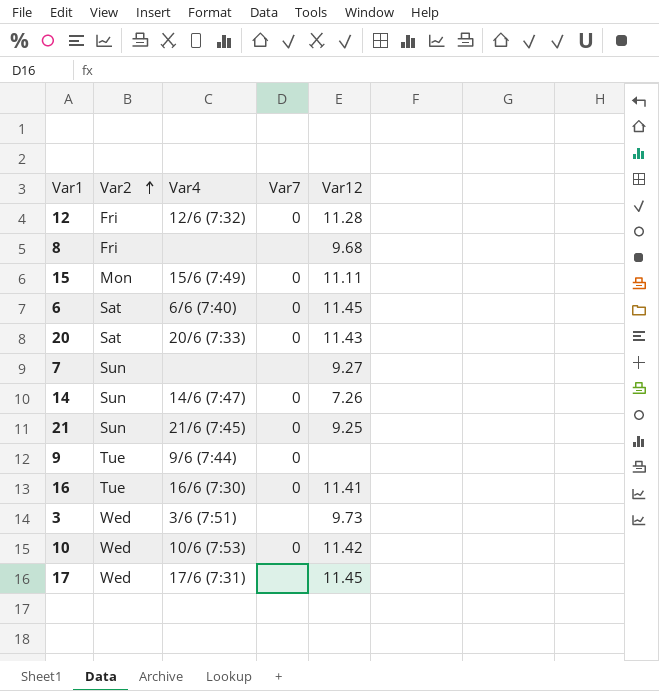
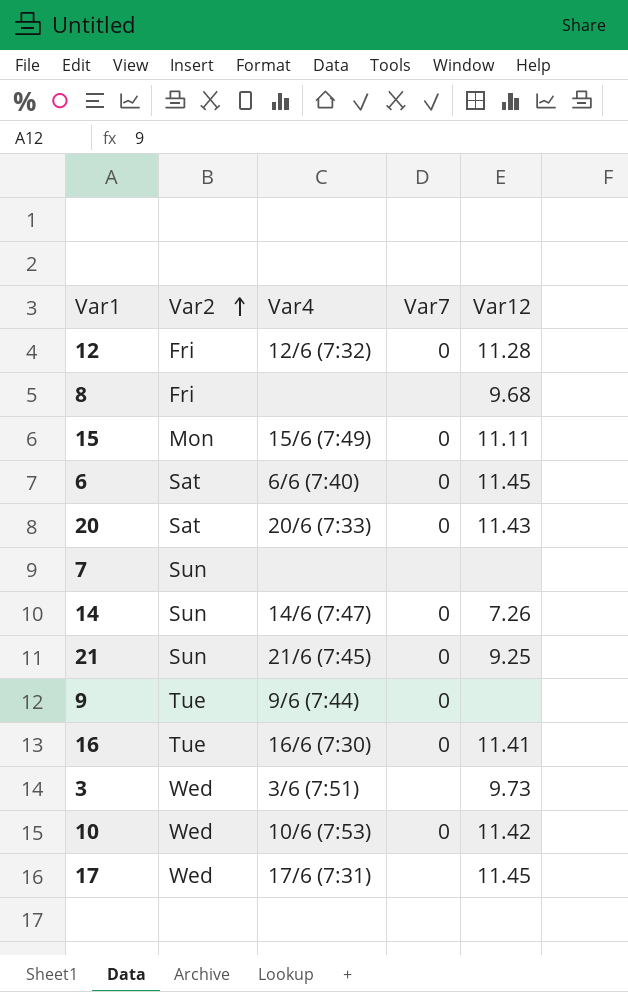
7 | Var12: 9.27 -> none

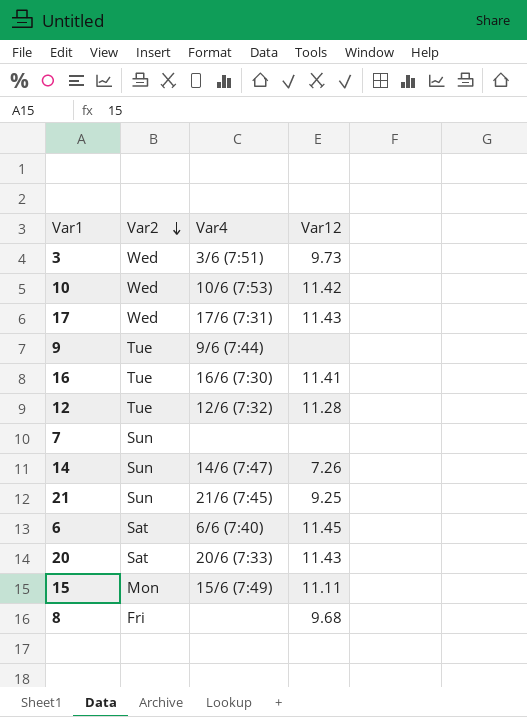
row order: Var2 ascending -> Var2 descending
column Var7 | position: 4 -> none
17 | Var12: 11.45 -> 11.43
12 | Var2: Fri -> Tue

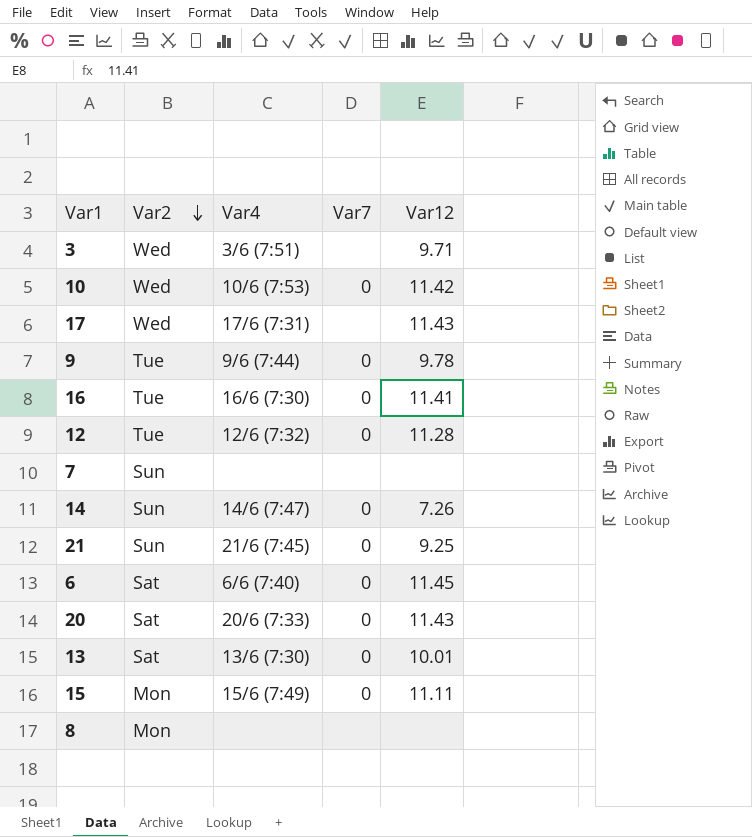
column Var7 | position: none -> 4
3 | Var12: 9.73 -> 9.71
9 | Var12: none -> 9.78
row 13: none -> Sat | 13/6 (7:30) | 0 | 10.01
8 | Var2: Fri -> Mon
8 | Var12: 9.68 -> none

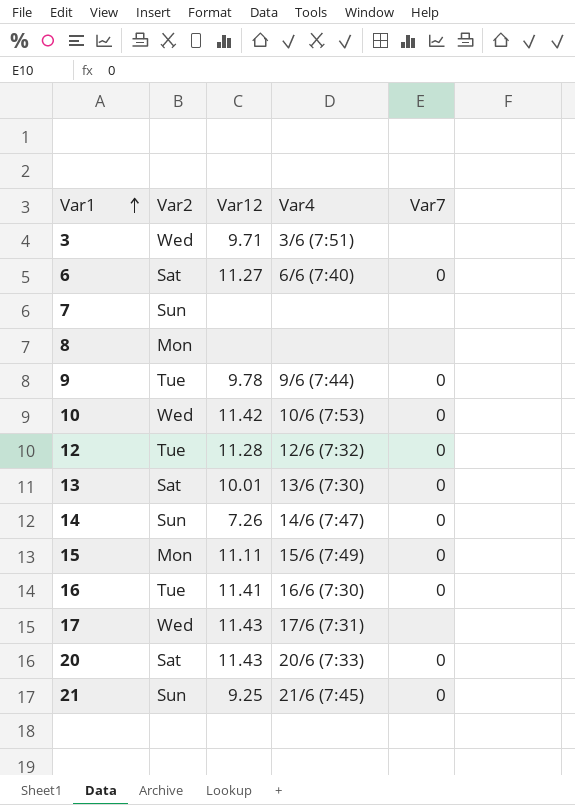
row order: Var2 descending -> Var1 ascending
column Var12 | position: 5 -> 3
6 | Var12: 11.45 -> 11.27

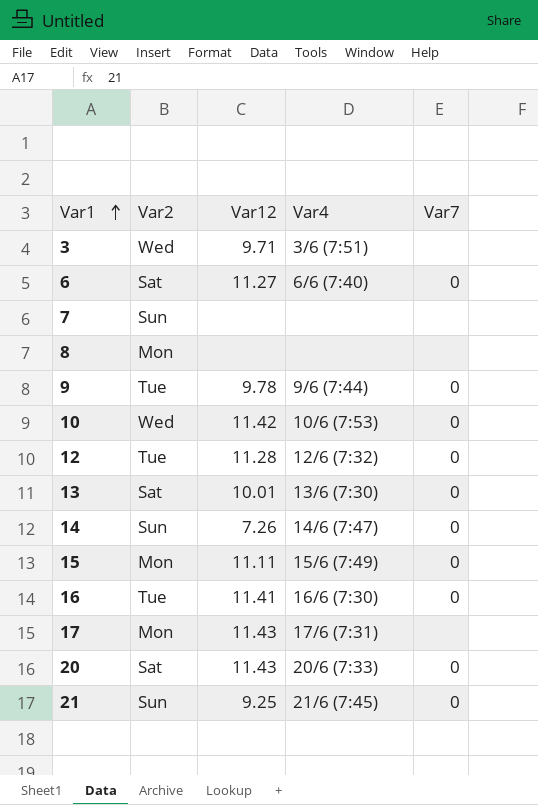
17 | Var2: Wed -> Mon

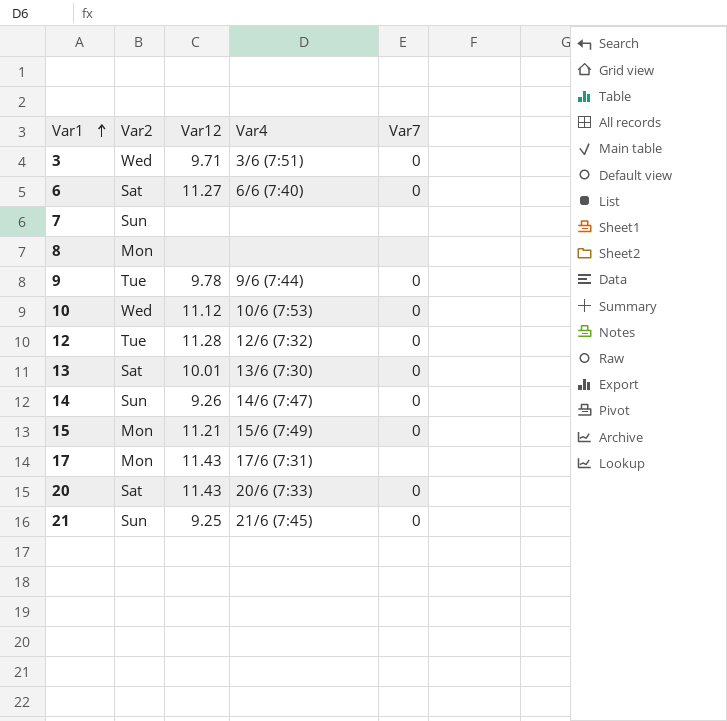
row 16: Tue | 11.41 | 16/6 (7:30) | 0 -> none
3 | Var7: none -> 0
10 | Var12: 11.42 -> 11.12
14 | Var12: 7.26 -> 9.26
15 | Var12: 11.11 -> 11.21

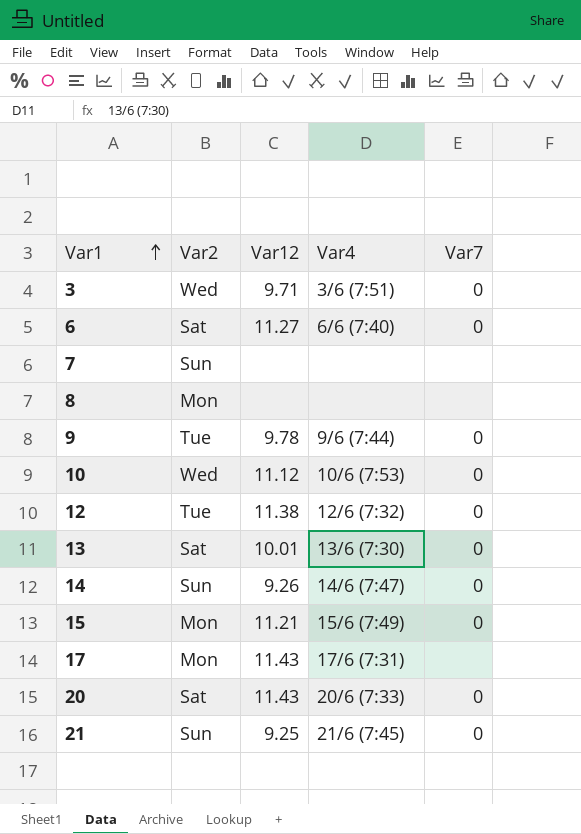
12 | Var12: 11.28 -> 11.38

